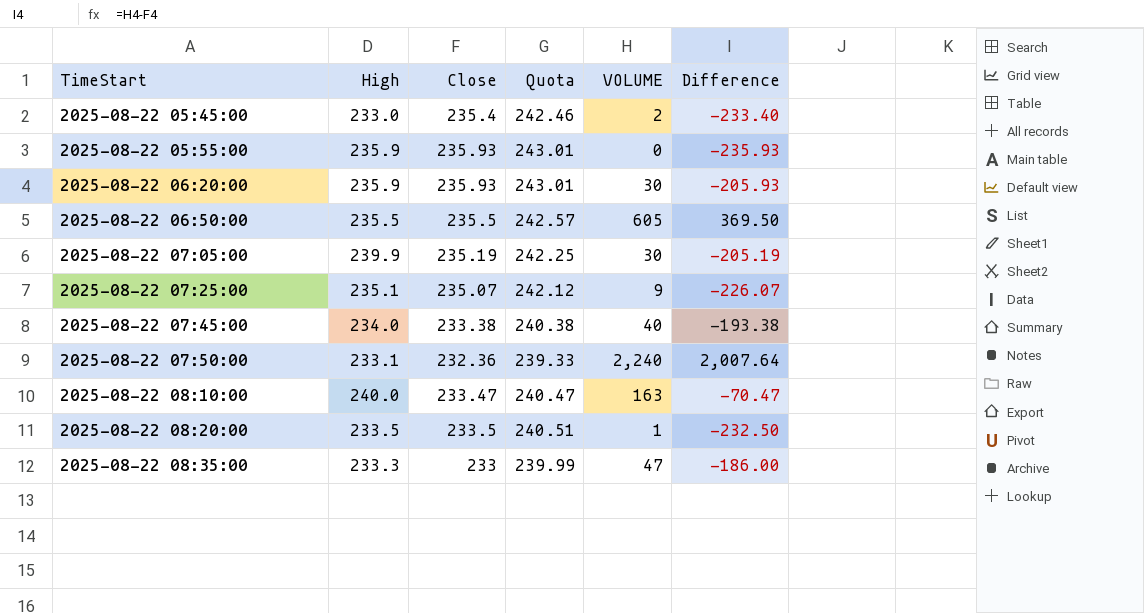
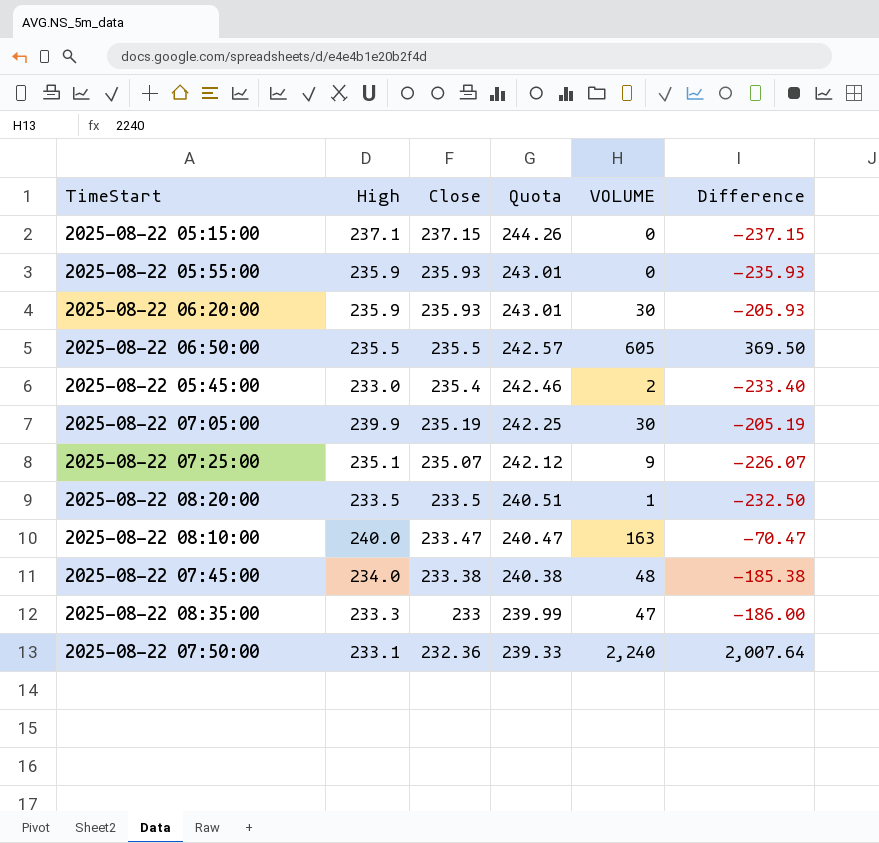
row order: TimeStart ascending -> Close descending
row 2025-08-22 05:15:00: none -> 237.1 | 237.15 | 244.26 | 0 | -237.15
2025-08-22 07:45:00 | VOLUME: 40 -> 48
2025-08-22 07:45:00 | Difference: -193.38 -> -185.38

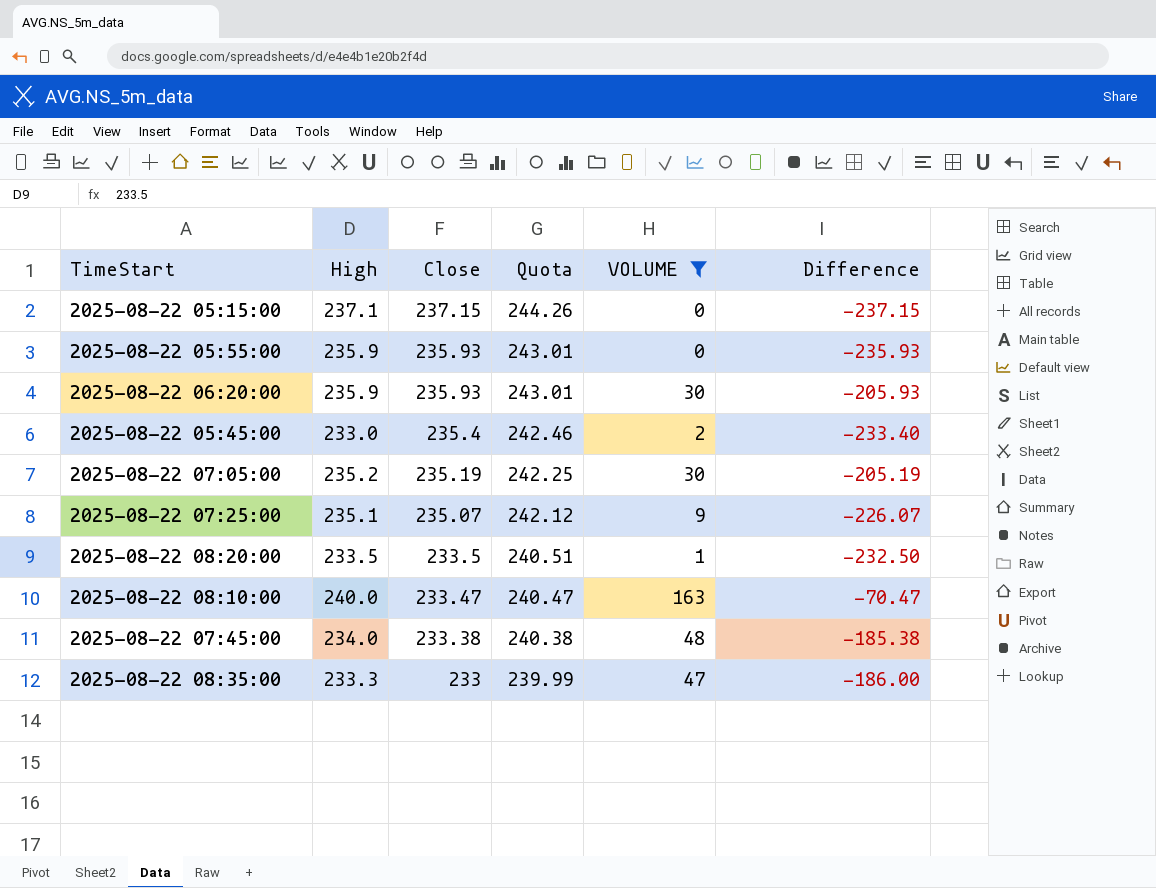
filter: none -> VOLUME <= 163
2025-08-22 07:05:00 | High: 239.9 -> 235.2

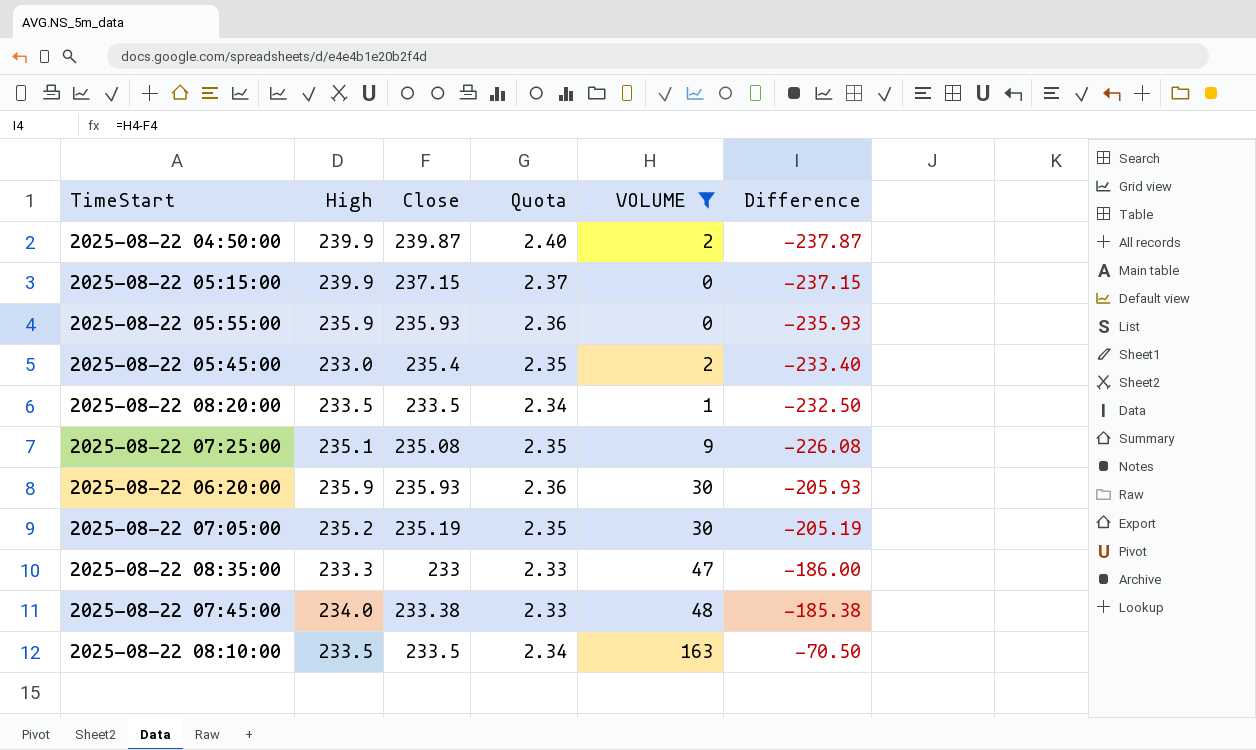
row order: Close descending -> Difference ascending
column Quota | formula: [Close] * 1.03 -> [Close] * 0.01
row 2025-08-22 04:50:00: none -> 239.9 | 239.87 | 2.40 | 2 | -237.87
2025-08-22 05:15:00 | High: 237.1 -> 239.9
2025-08-22 07:25:00 | Close: 235.07 -> 235.08
2025-08-22 07:25:00 | Difference: -226.07 -> -226.08
2025-08-22 08:10:00 | High: 240.0 -> 233.5
2025-08-22 08:10:00 | Close: 233.47 -> 233.5
2025-08-22 08:10:00 | Difference: -70.47 -> -70.50

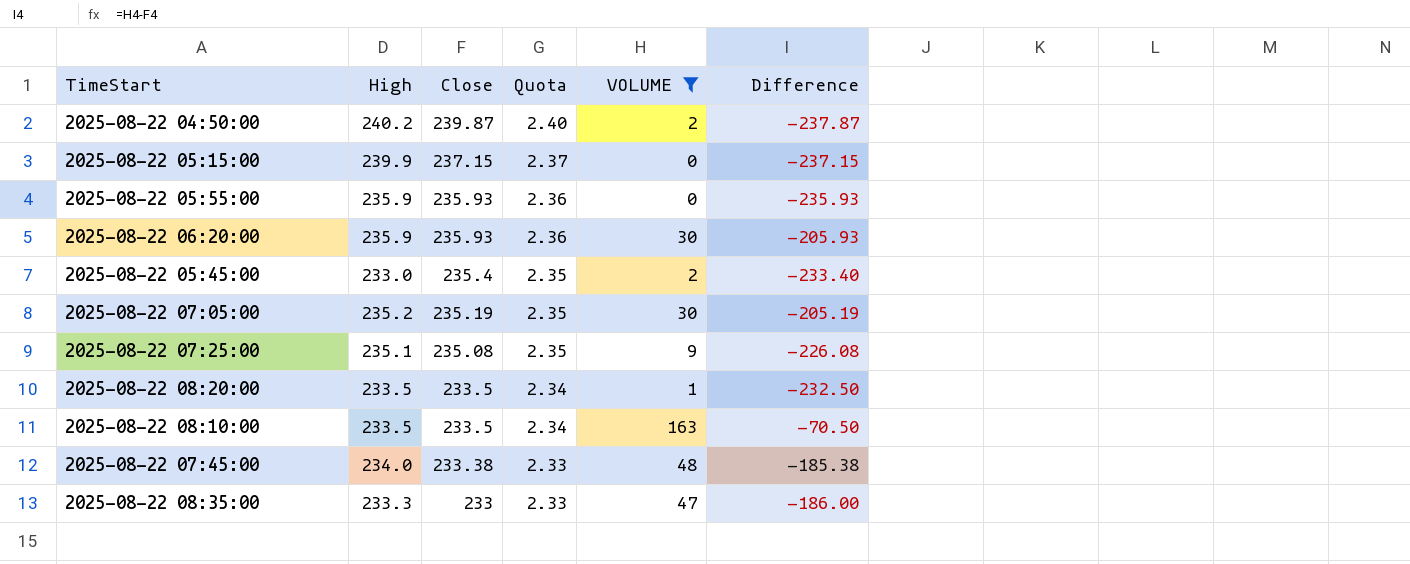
row order: Difference ascending -> Close descending
2025-08-22 04:50:00 | High: 239.9 -> 240.2

